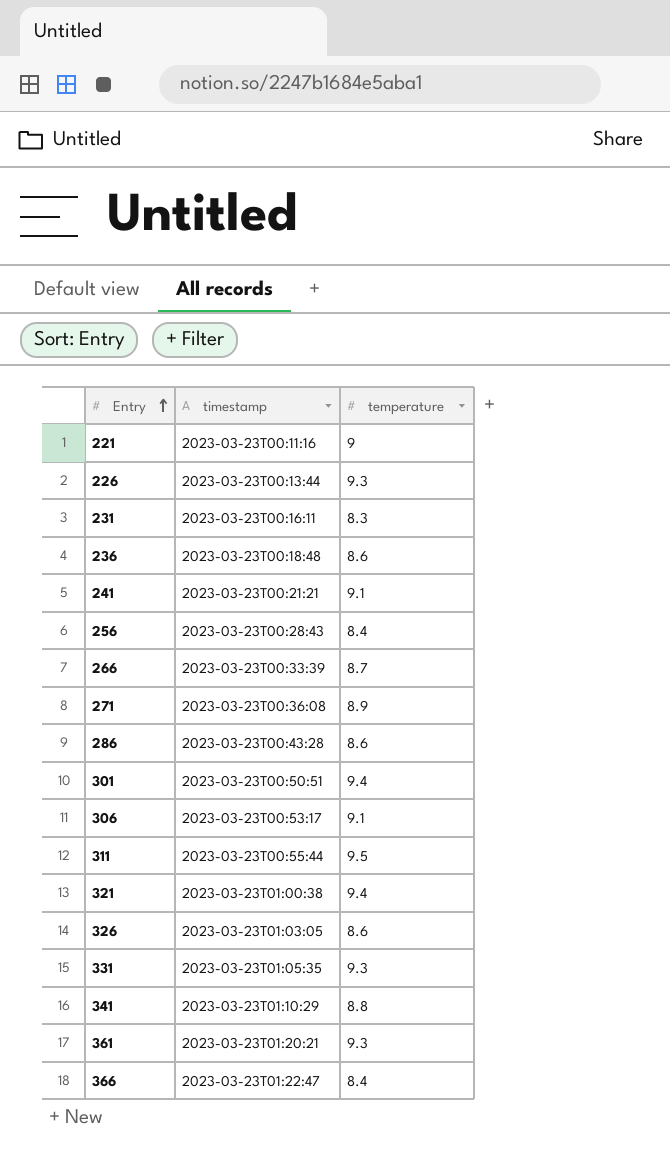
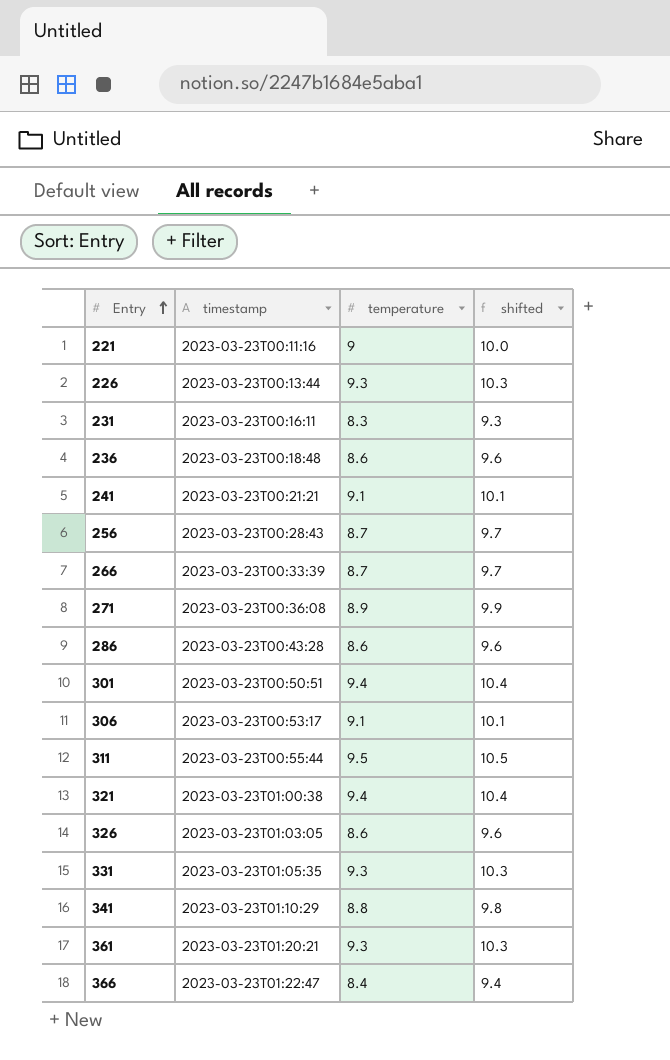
column shifted | formula: none -> [temperature] + 1
256 | temperature: 8.4 -> 8.7

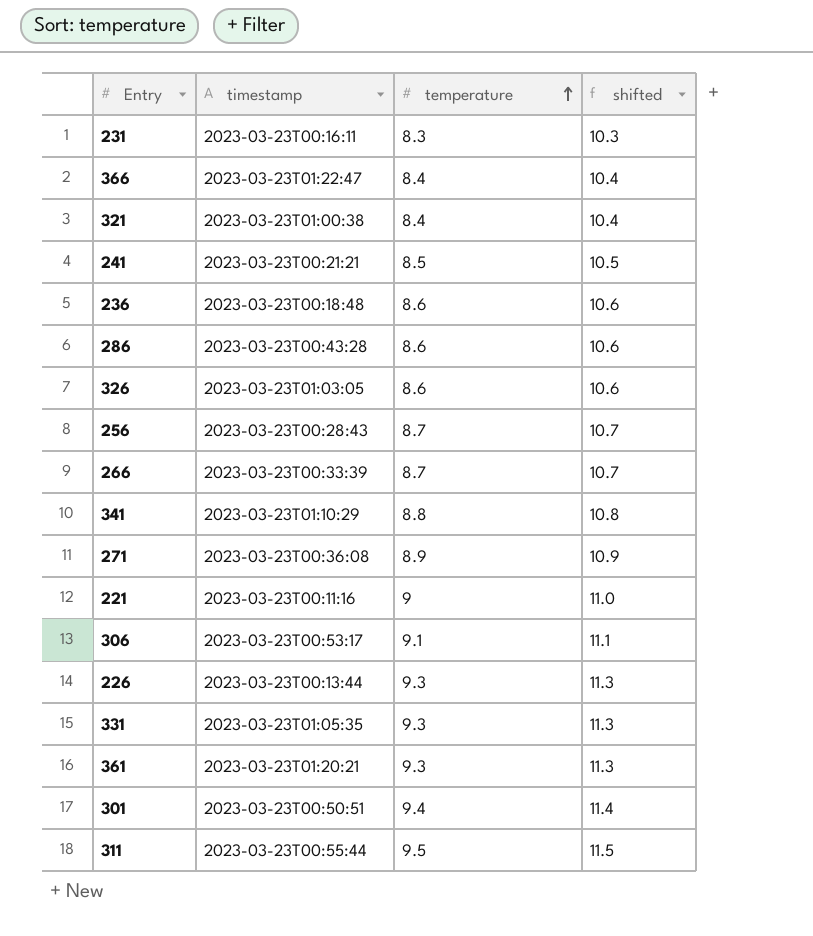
row order: Entry ascending -> temperature ascending
column shifted | formula: [temperature] + 1 -> [temperature] + 2
321 | temperature: 9.4 -> 8.4
241 | temperature: 9.1 -> 8.5

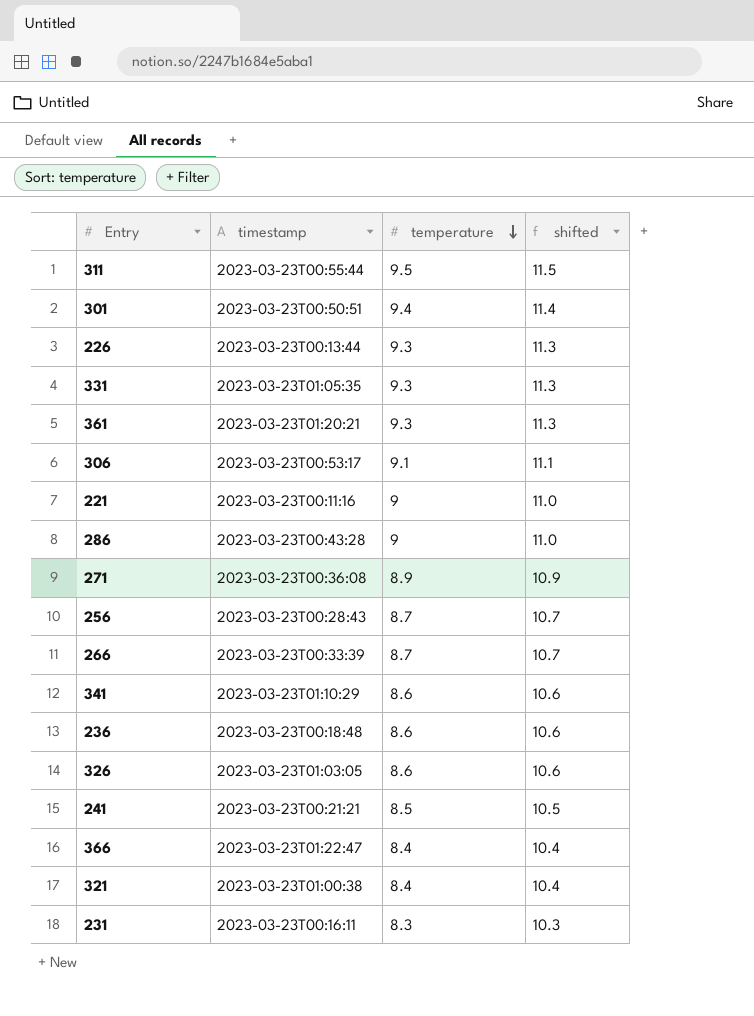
row order: temperature ascending -> temperature descending
286 | temperature: 8.6 -> 9
286 | shifted: 10.6 -> 11.0
341 | temperature: 8.8 -> 8.6
341 | shifted: 10.8 -> 10.6

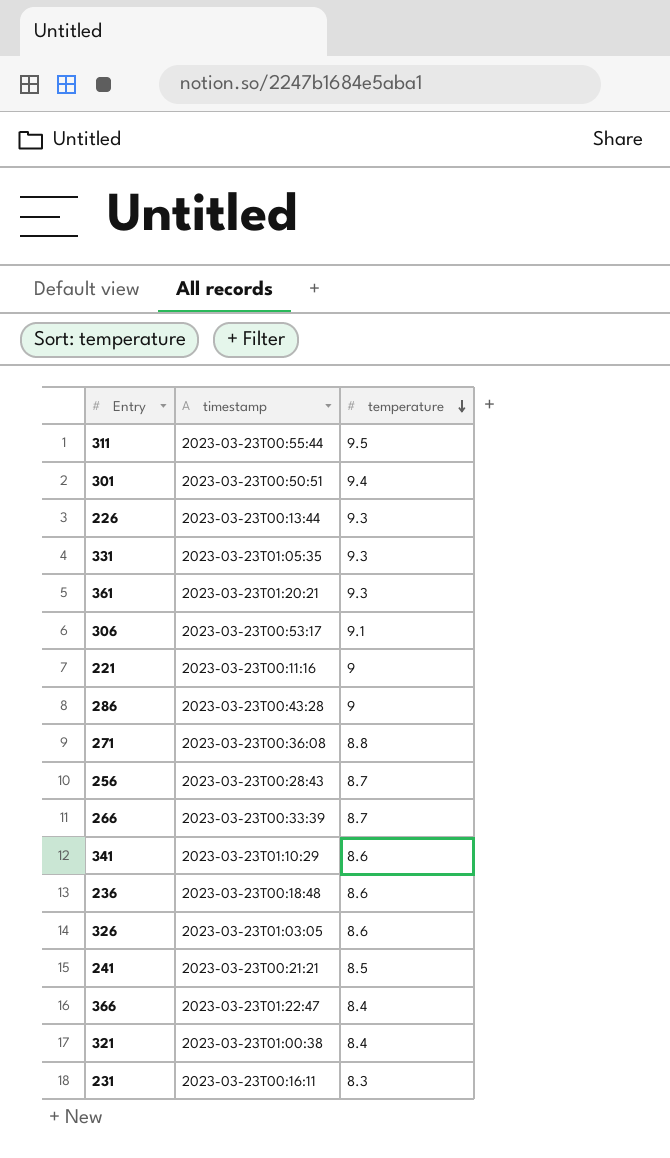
column shifted | formula: [temperature] + 2 -> none
271 | temperature: 8.9 -> 8.8

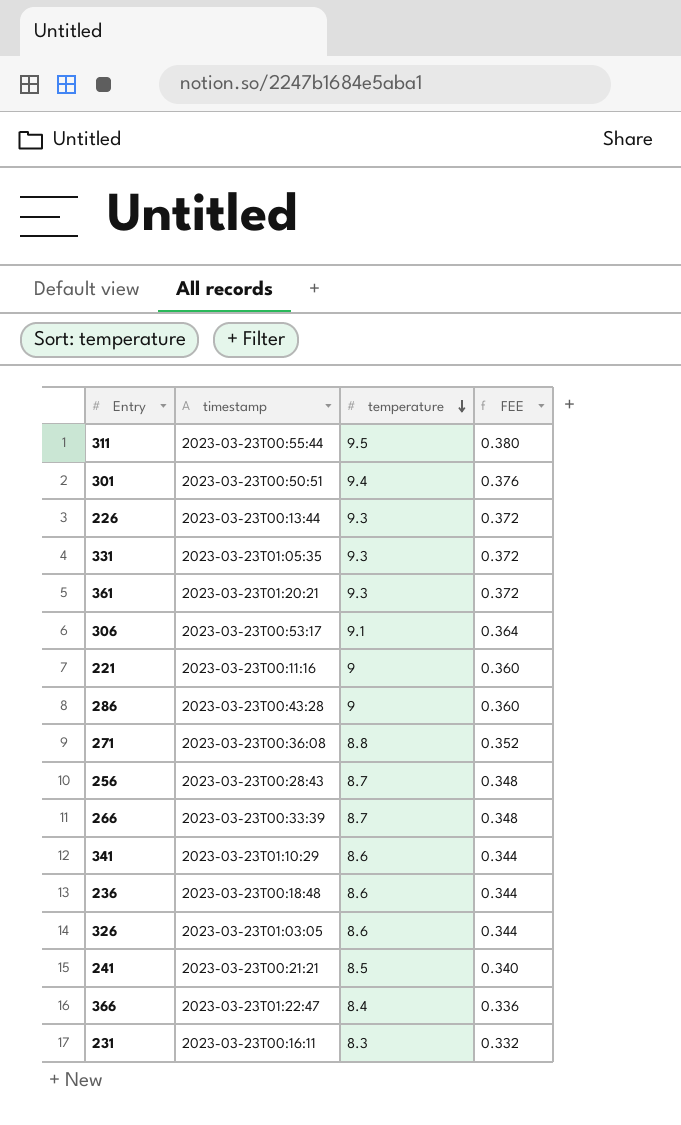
column FEE | formula: none -> [temperature] * 0.04
row 321: 2023-03-23T01:00:38 | 8.4 -> none

